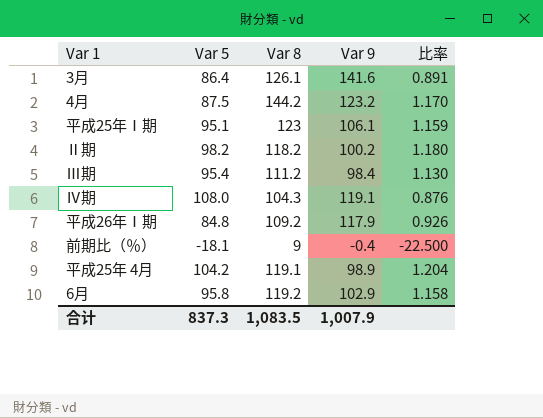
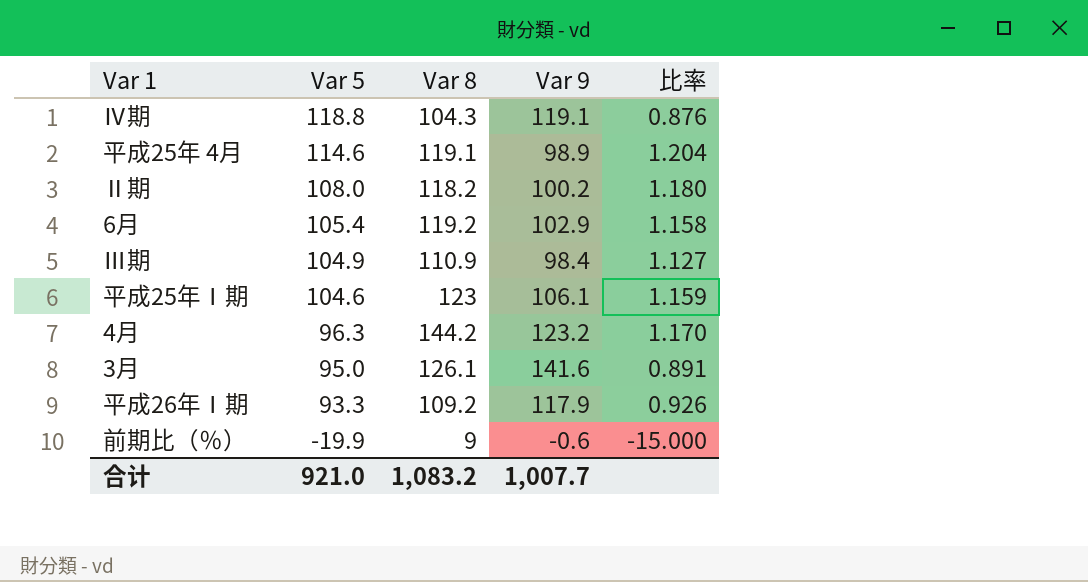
row order: none -> Var 5 descending
Ⅳ期 | Var 5: 108.0 -> 118.8
平成25年 4月 | Var 5: 104.2 -> 114.6
Ⅱ期 | Var 5: 98.2 -> 108.0
6月 | Var 5: 95.8 -> 105.4
Ⅲ期 | Var 5: 95.4 -> 104.9
Ⅲ期 | Var 8: 111.2 -> 110.9
Ⅲ期 | 比率: 1.130 -> 1.127
平成25年Ⅰ期 | Var 5: 95.1 -> 104.6
4月 | Var 5: 87.5 -> 96.3
3月 | Var 5: 86.4 -> 95.0
平成26年Ⅰ期 | Var 5: 84.8 -> 93.3
前期比（％） | Var 5: -18.1 -> -19.9
前期比（％） | Var 9: -0.4 -> -0.6
前期比（％） | 比率: -22.500 -> -15.000
合计 | Var 5: 837.3 -> 921.0
合计 | Var 8: 1,083.5 -> 1,083.2
合计 | Var 9: 1,007.9 -> 1,007.7

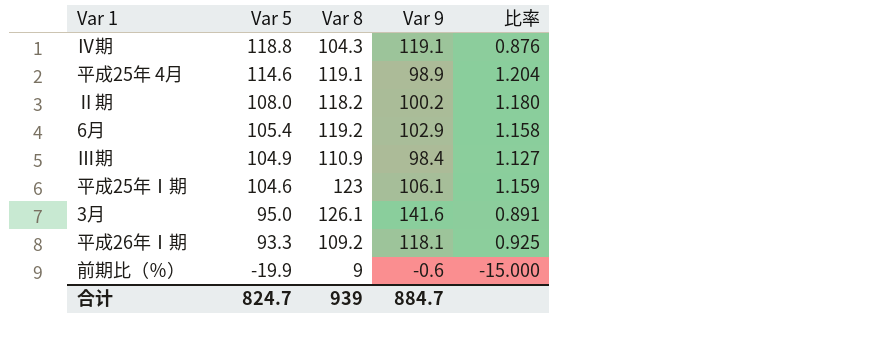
row 4月: 96.3 | 144.2 | 123.2 | 1.170 -> none
平成26年Ⅰ期 | Var 9: 117.9 -> 118.1
平成26年Ⅰ期 | 比率: 0.926 -> 0.925
合计 | Var 5: 921.0 -> 824.7
合计 | Var 8: 1,083.2 -> 939
合计 | Var 9: 1,007.7 -> 884.7

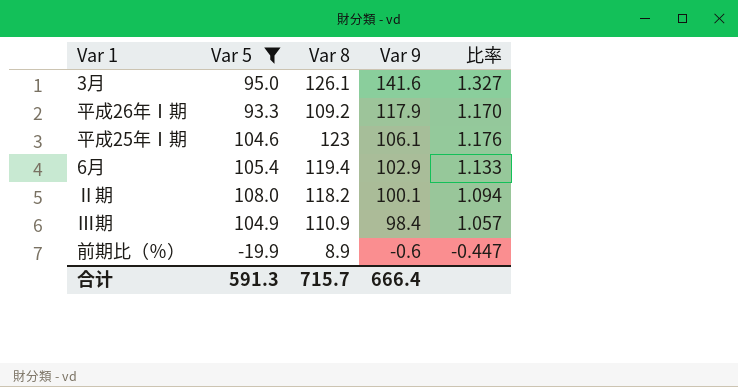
filter: none -> Var 5 <= 108.0
row order: Var 5 descending -> Var 9 descending
column 比率 | formula: [Var 8] / [Var 9] -> [Var 8] / [Var 5]
平成26年Ⅰ期 | Var 9: 118.1 -> 117.9
6月 | Var 8: 119.2 -> 119.4
Ⅱ期 | Var 9: 100.2 -> 100.1
前期比（％） | Var 8: 9 -> 8.9
合计 | Var 5: 824.7 -> 591.3
合计 | Var 8: 939 -> 715.7
合计 | Var 9: 884.7 -> 666.4

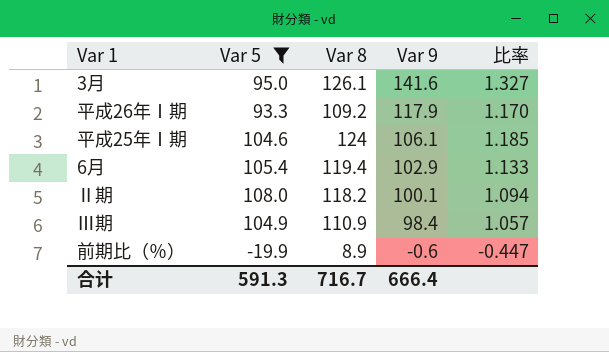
平成25年Ⅰ期 | Var 8: 123 -> 124
平成25年Ⅰ期 | 比率: 1.176 -> 1.185
合计 | Var 8: 715.7 -> 716.7

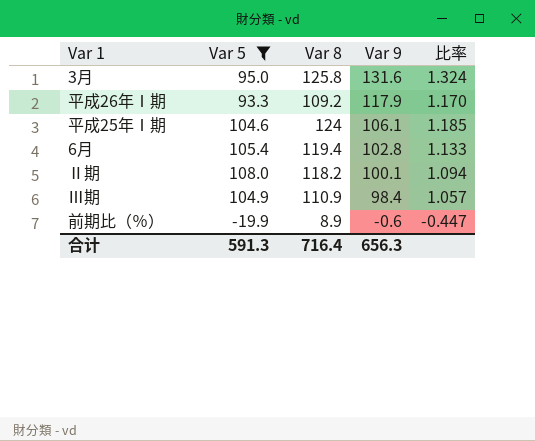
3月 | Var 8: 126.1 -> 125.8
3月 | Var 9: 141.6 -> 131.6
3月 | 比率: 1.327 -> 1.324
6月 | Var 9: 102.9 -> 102.8
合计 | Var 8: 716.7 -> 716.4
合计 | Var 9: 666.4 -> 656.3

